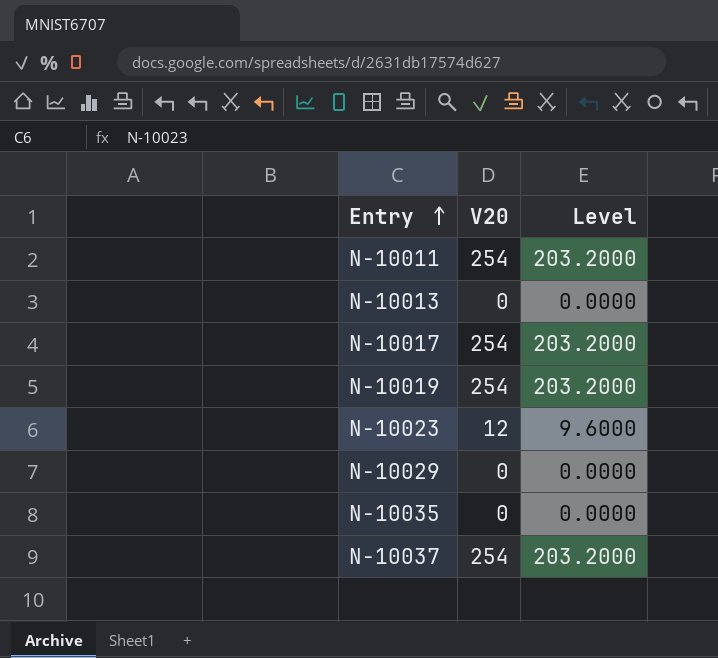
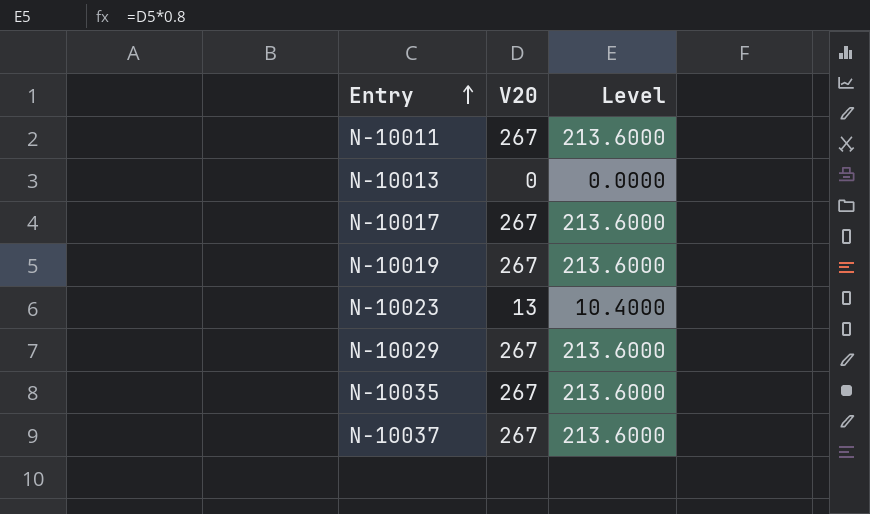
N-10011 | V20: 254 -> 267
N-10011 | Level: 203.2000 -> 213.6000
N-10017 | V20: 254 -> 267
N-10017 | Level: 203.2000 -> 213.6000
N-10019 | V20: 254 -> 267
N-10019 | Level: 203.2000 -> 213.6000
N-10023 | V20: 12 -> 13
N-10023 | Level: 9.6000 -> 10.4000
N-10029 | V20: 0 -> 267
N-10029 | Level: 0.0000 -> 213.6000
N-10035 | V20: 0 -> 267
N-10035 | Level: 0.0000 -> 213.6000
N-10037 | V20: 254 -> 267
N-10037 | Level: 203.2000 -> 213.6000

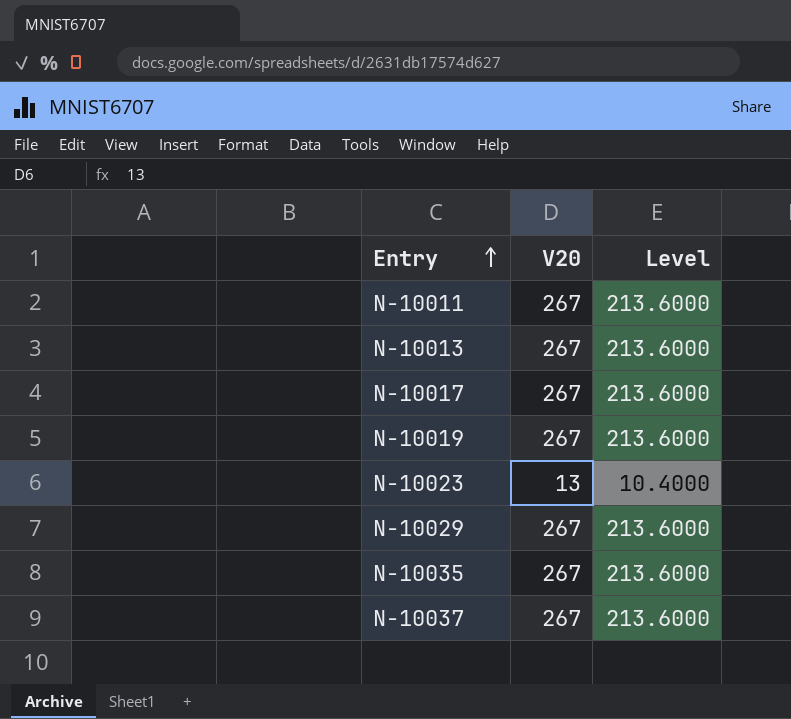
N-10013 | V20: 0 -> 267
N-10013 | Level: 0.0000 -> 213.6000

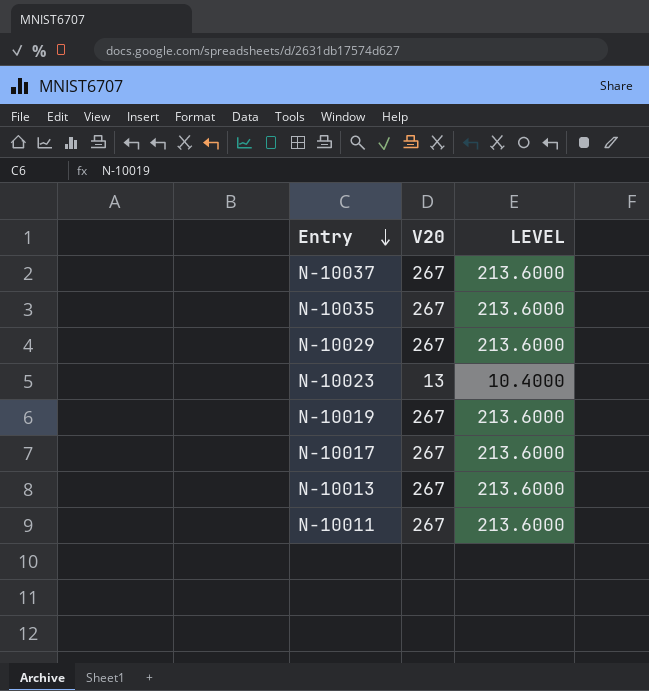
row order: Entry ascending -> Entry descending
column name: Level -> LEVEL

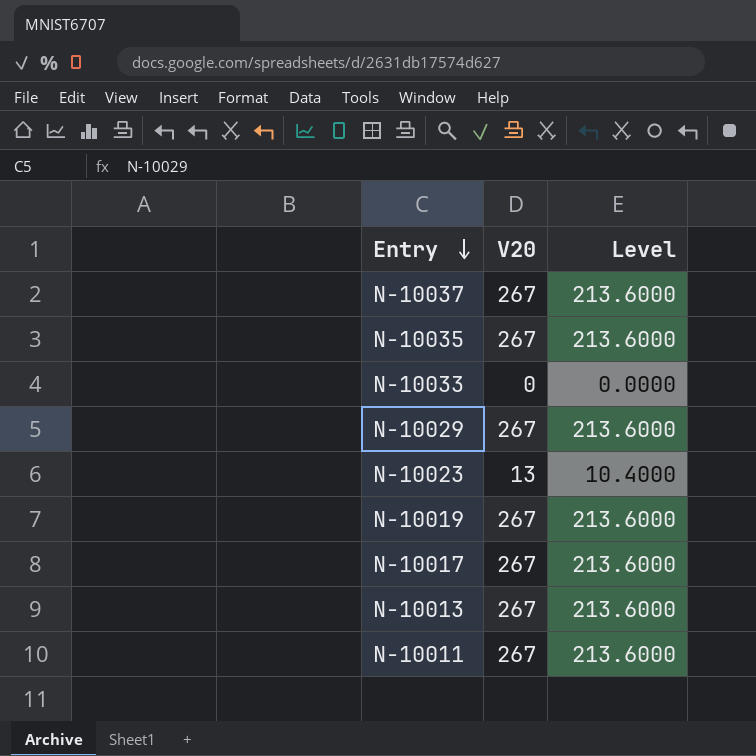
column name: LEVEL -> Level
row N-10033: none -> 0 | 0.0000

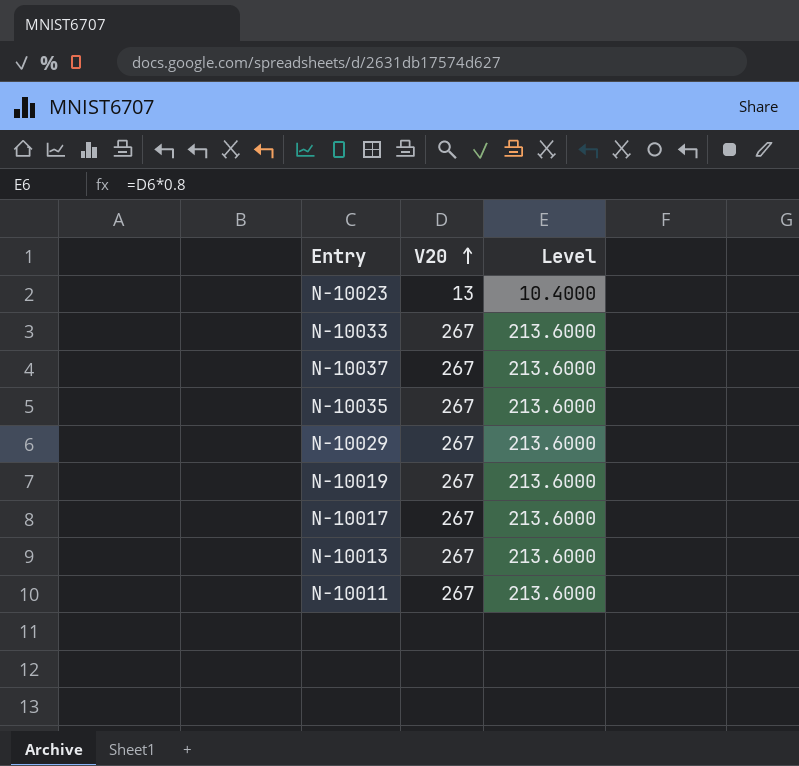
row order: Entry descending -> V20 ascending
N-10033 | V20: 0 -> 267
N-10033 | Level: 0.0000 -> 213.6000

